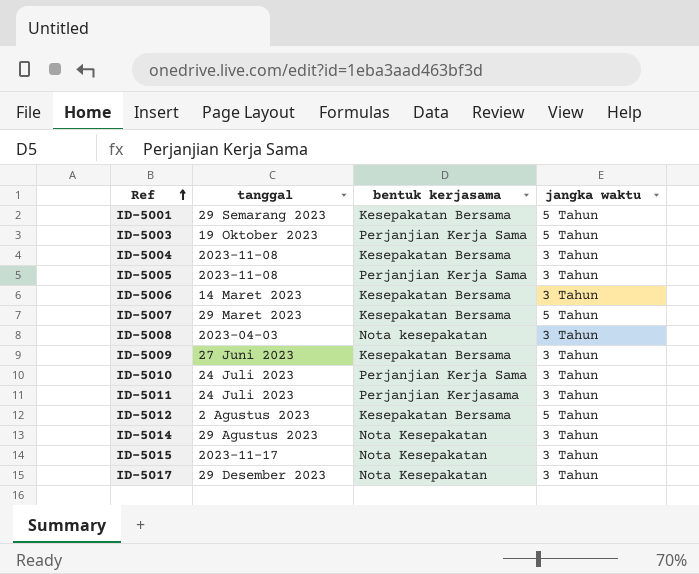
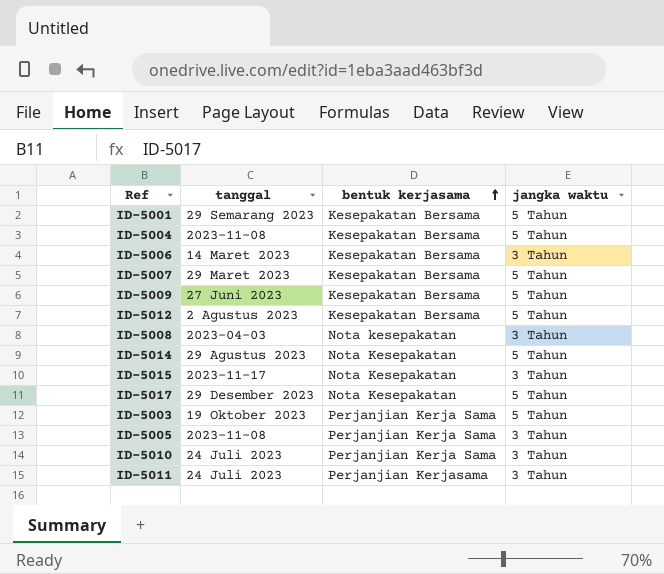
row order: Ref ascending -> bentuk kerjasama ascending
ID-5004 | jangka waktu: 3 Tahun -> 5 Tahun
ID-5009 | jangka waktu: 3 Tahun -> 5 Tahun
ID-5014 | jangka waktu: 3 Tahun -> 5 Tahun
ID-5017 | jangka waktu: 3 Tahun -> 5 Tahun

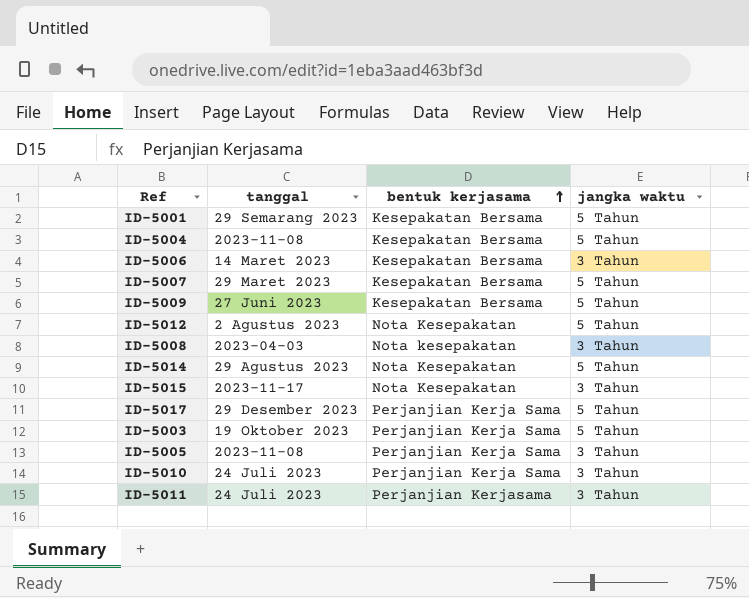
ID-5012 | bentuk kerjasama: Kesepakatan Bersama -> Nota Kesepakatan
ID-5017 | bentuk kerjasama: Nota Kesepakatan -> Perjanjian Kerja Sama

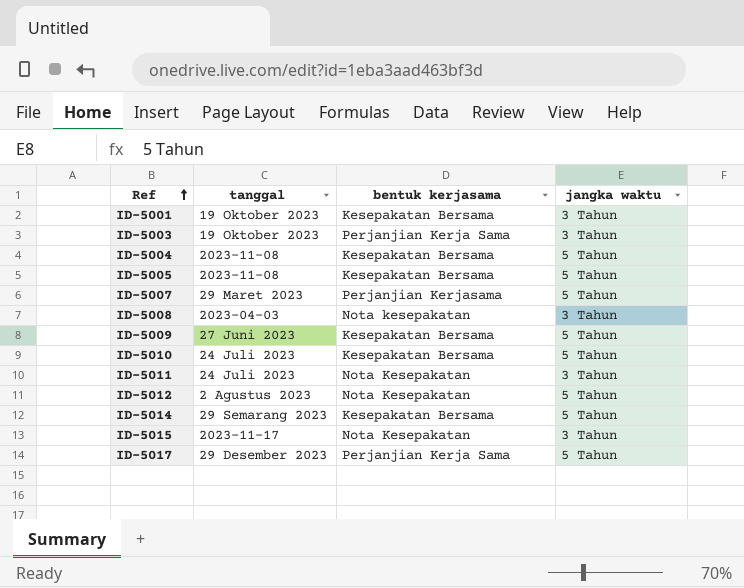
row order: bentuk kerjasama ascending -> Ref ascending
row ID-5006: 14 Maret 2023 | Kesepakatan Bersama | 3 Tahun -> none
ID-5001 | tanggal: 29 Semarang 2023 -> 19 Oktober 2023
ID-5001 | jangka waktu: 5 Tahun -> 3 Tahun
ID-5003 | jangka waktu: 5 Tahun -> 3 Tahun
ID-5005 | bentuk kerjasama: Perjanjian Kerja Sama -> Kesepakatan Bersama
ID-5005 | jangka waktu: 3 Tahun -> 5 Tahun
ID-5007 | bentuk kerjasama: Kesepakatan Bersama -> Perjanjian Kerjasama
ID-5010 | bentuk kerjasama: Perjanjian Kerja Sama -> Kesepakatan Bersama
ID-5010 | jangka waktu: 3 Tahun -> 5 Tahun
ID-5011 | bentuk kerjasama: Perjanjian Kerjasama -> Nota Kesepakatan
ID-5014 | tanggal: 29 Agustus 2023 -> 29 Semarang 2023
ID-5014 | bentuk kerjasama: Nota Kesepakatan -> Kesepakatan Bersama

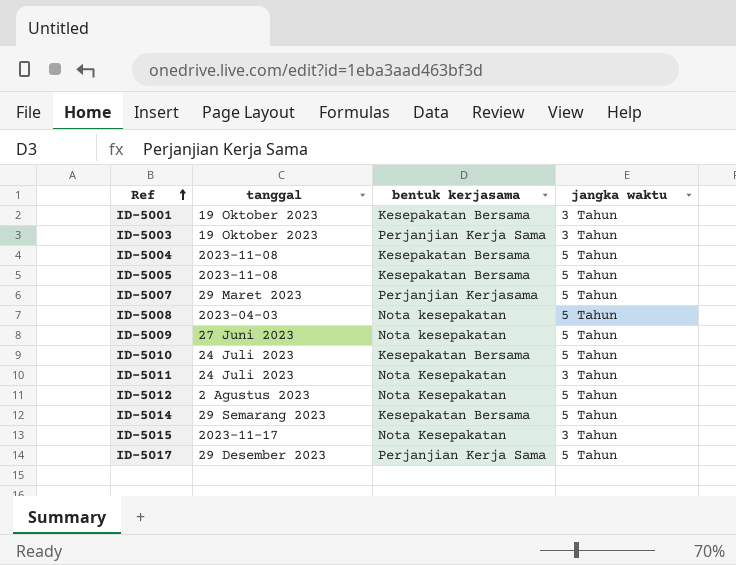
ID-5008 | jangka waktu: 3 Tahun -> 5 Tahun
ID-5009 | bentuk kerjasama: Kesepakatan Bersama -> Nota kesepakatan

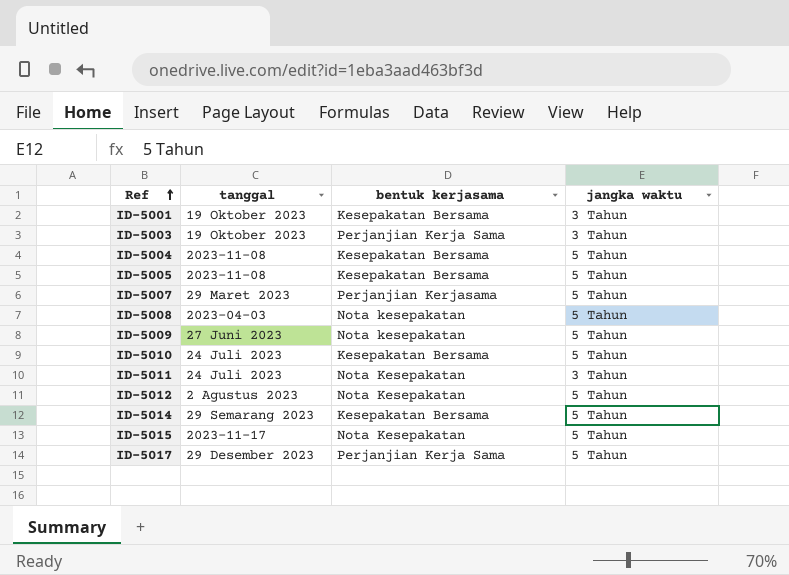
ID-5015 | jangka waktu: 3 Tahun -> 5 Tahun

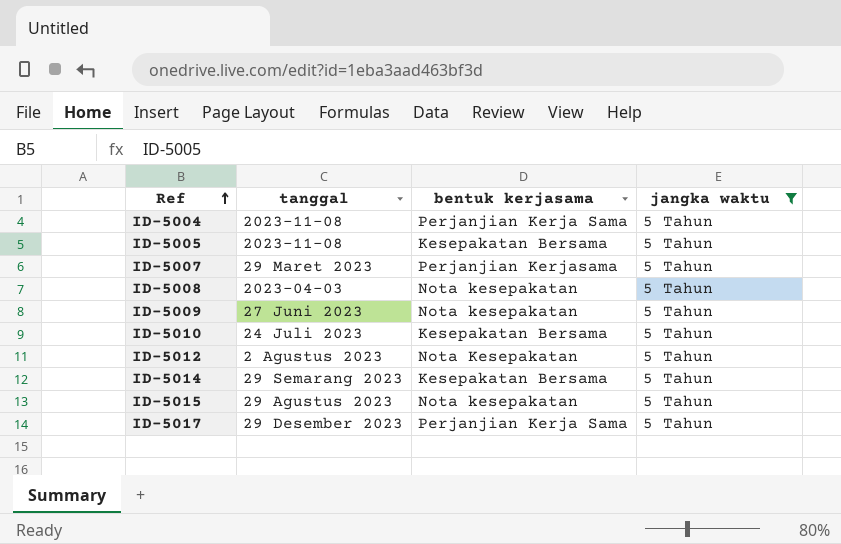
filter: none -> jangka waktu = 5 Tahun
ID-5004 | bentuk kerjasama: Kesepakatan Bersama -> Perjanjian Kerja Sama
ID-5015 | tanggal: 2023-11-17 -> 29 Agustus 2023
ID-5015 | bentuk kerjasama: Nota Kesepakatan -> Nota kesepakatan

